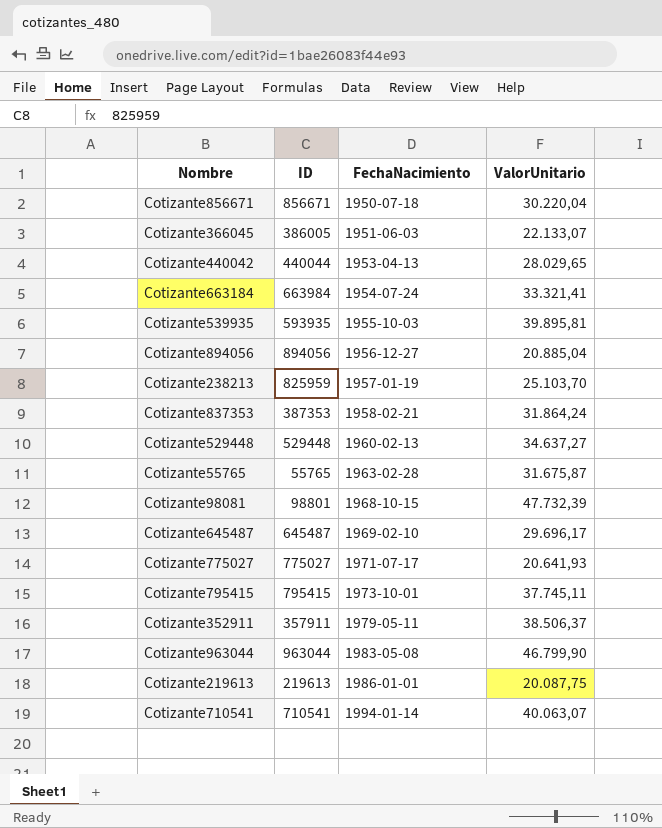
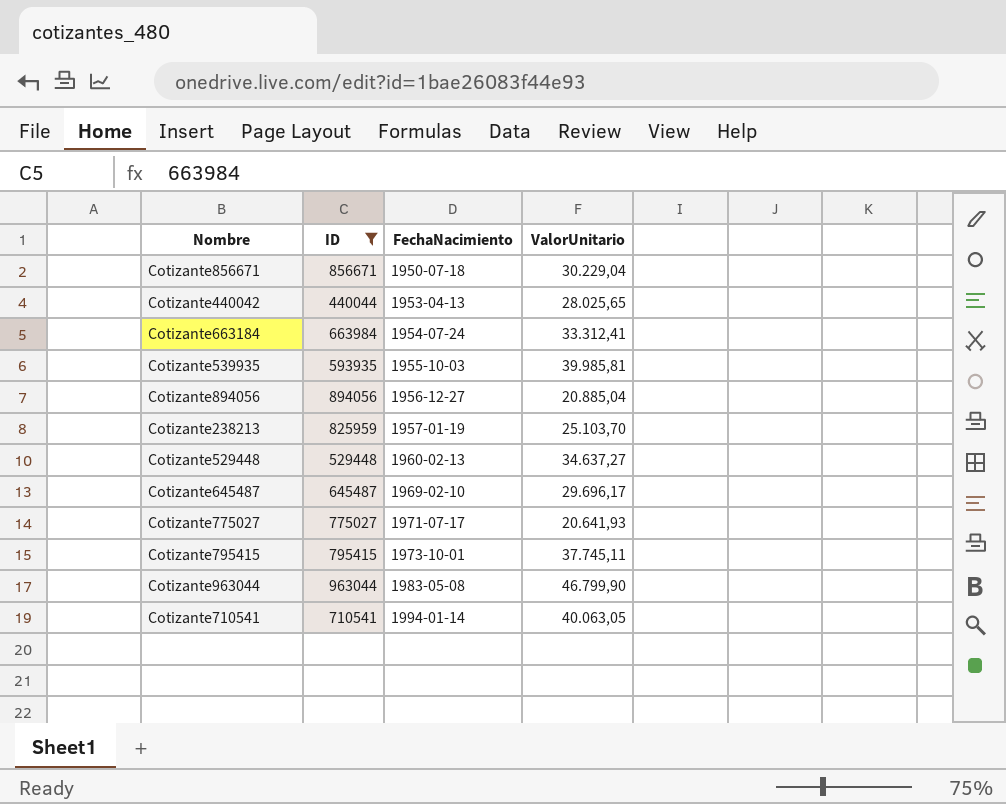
filter: none -> ID >= 440044
Cotizante856671 | ValorUnitario: 30.220,04 -> 30.229,04
Cotizante440042 | ValorUnitario: 28.029,65 -> 28.025,65
Cotizante663184 | ValorUnitario: 33.321,41 -> 33.312,41
Cotizante539935 | ValorUnitario: 39.895,81 -> 39.985,81
Cotizante710541 | ValorUnitario: 40.063,07 -> 40.063,05

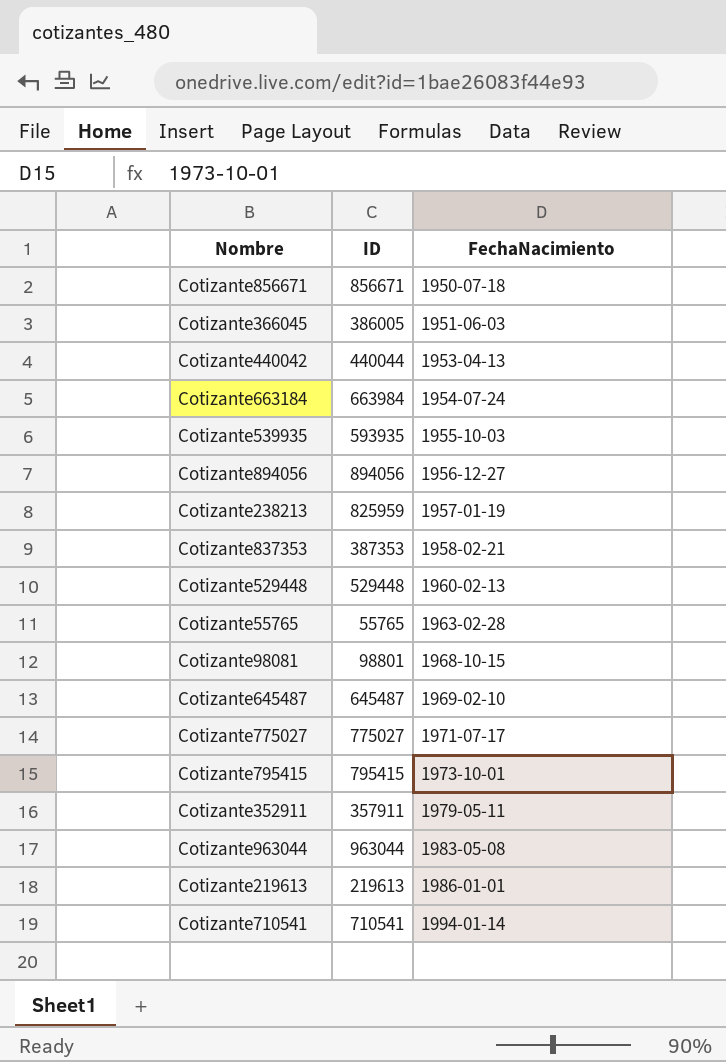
filter: ID >= 440044 -> none
column ValorUnitario | position: 4 -> none

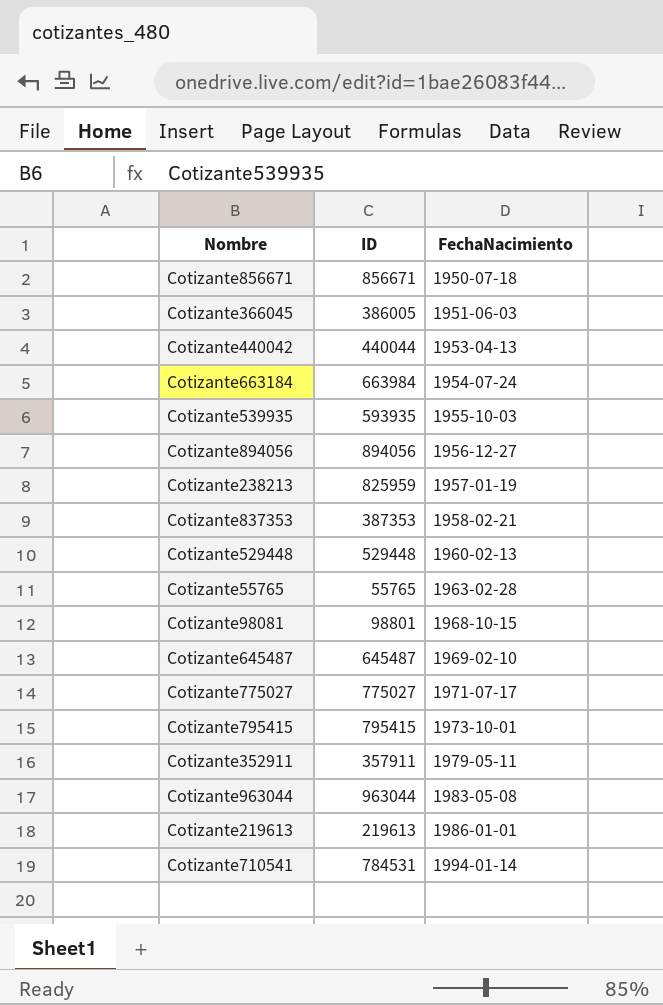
Cotizante710541 | ID: 710541 -> 784531

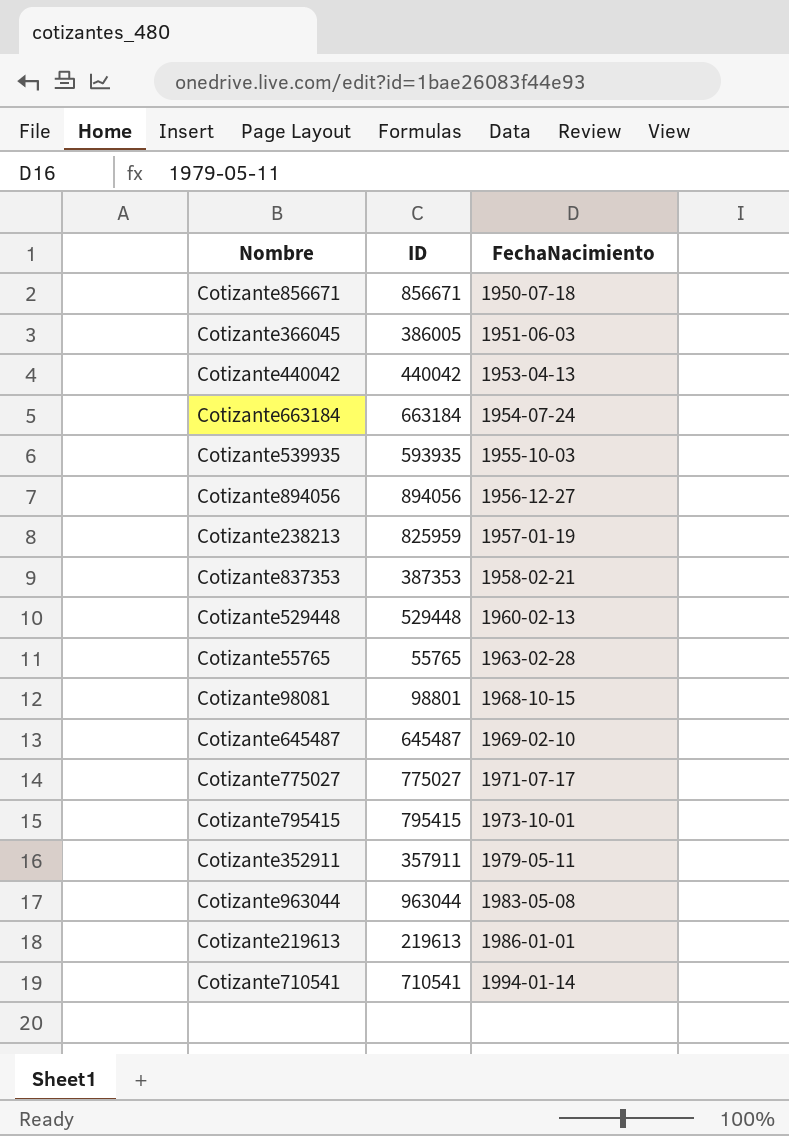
Cotizante440042 | ID: 440044 -> 440042
Cotizante663184 | ID: 663984 -> 663184
Cotizante710541 | ID: 784531 -> 710541

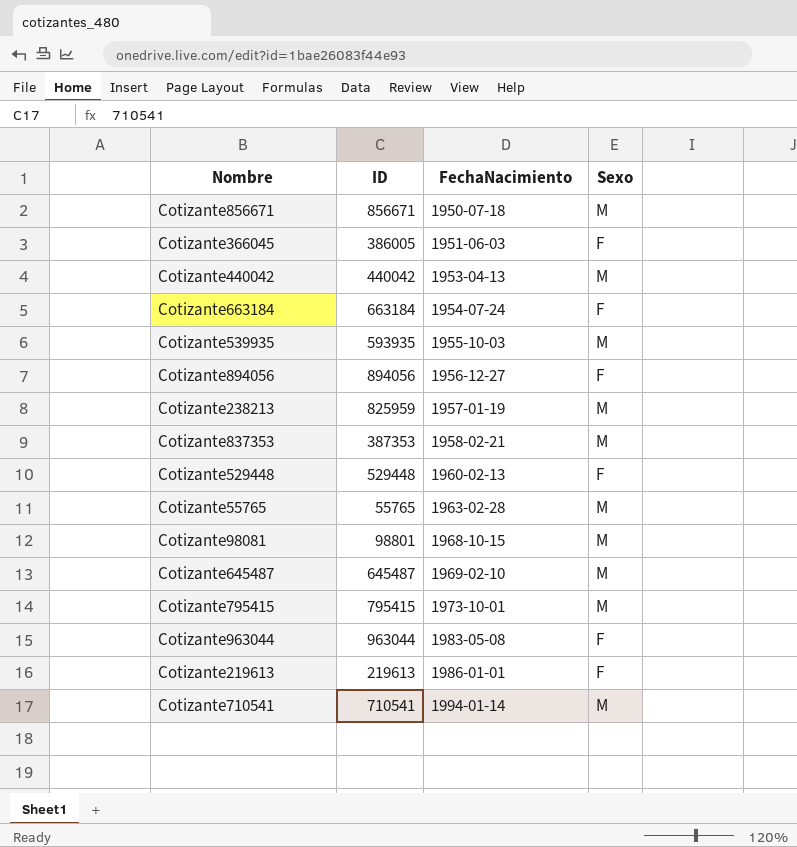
column Sexo | position: none -> 4
row Cotizante775027: 775027 | 1971-07-17 -> none
row Cotizante352911: 357911 | 1979-05-11 -> none

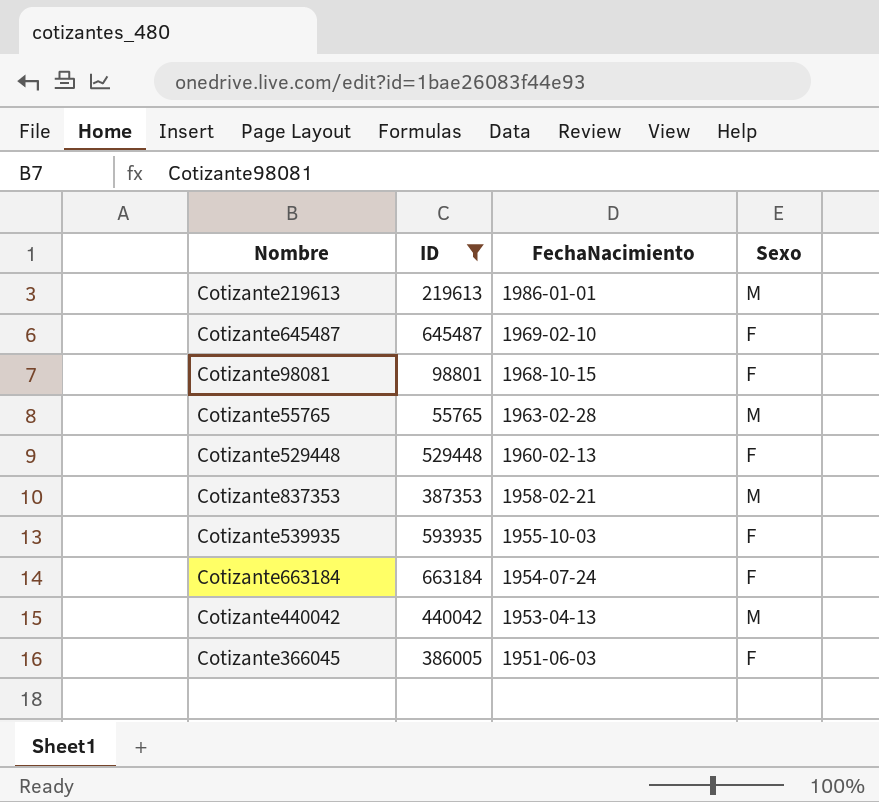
filter: none -> ID <= 663184
row order: FechaNacimiento ascending -> FechaNacimiento descending
Cotizante219613 | Sexo: F -> M
Cotizante645487 | Sexo: M -> F
Cotizante98081 | Sexo: M -> F
Cotizante539935 | Sexo: M -> F

